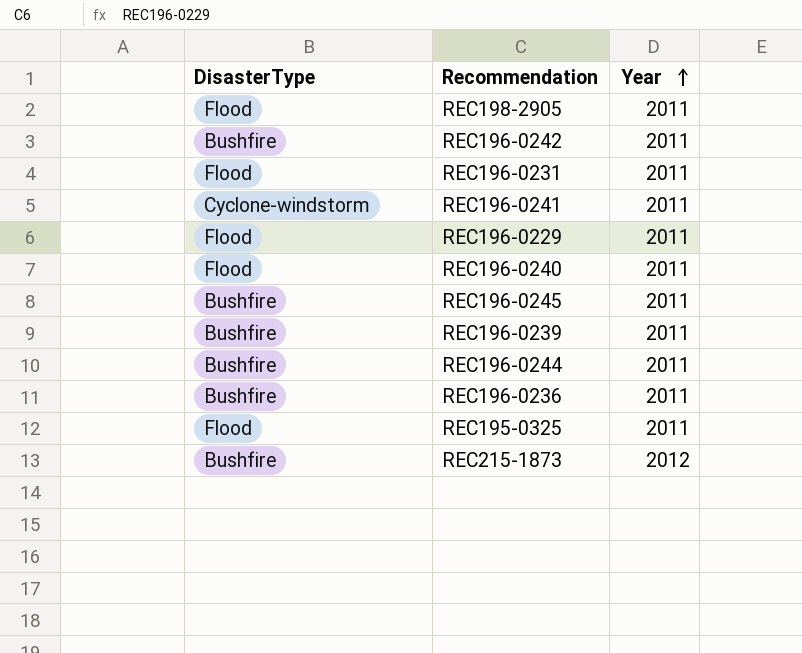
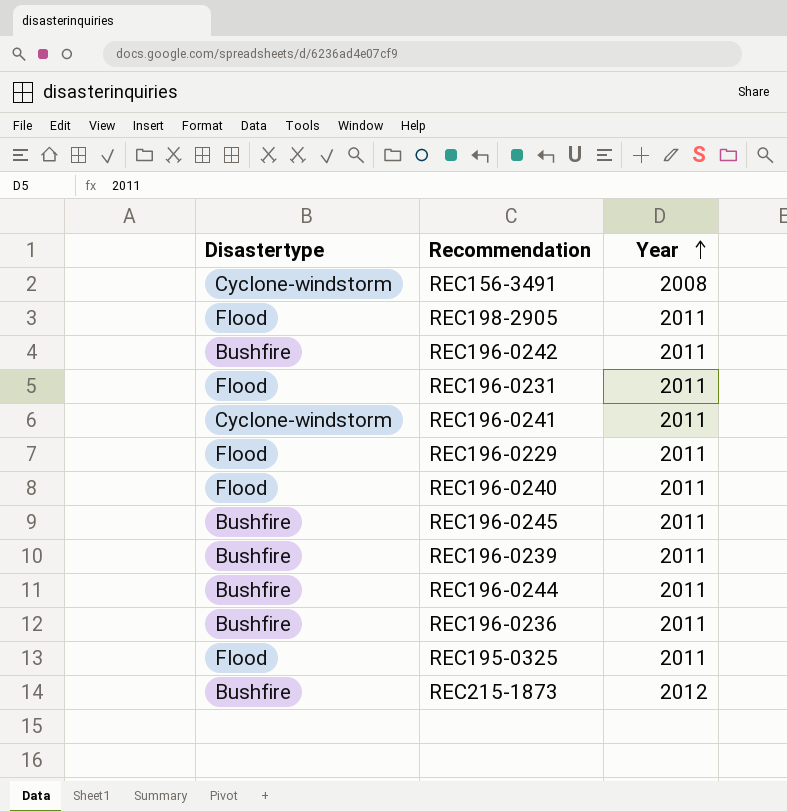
column name: DisasterType -> Disastertype
row REC156-3491: none -> Cyclone-windstorm | 2008

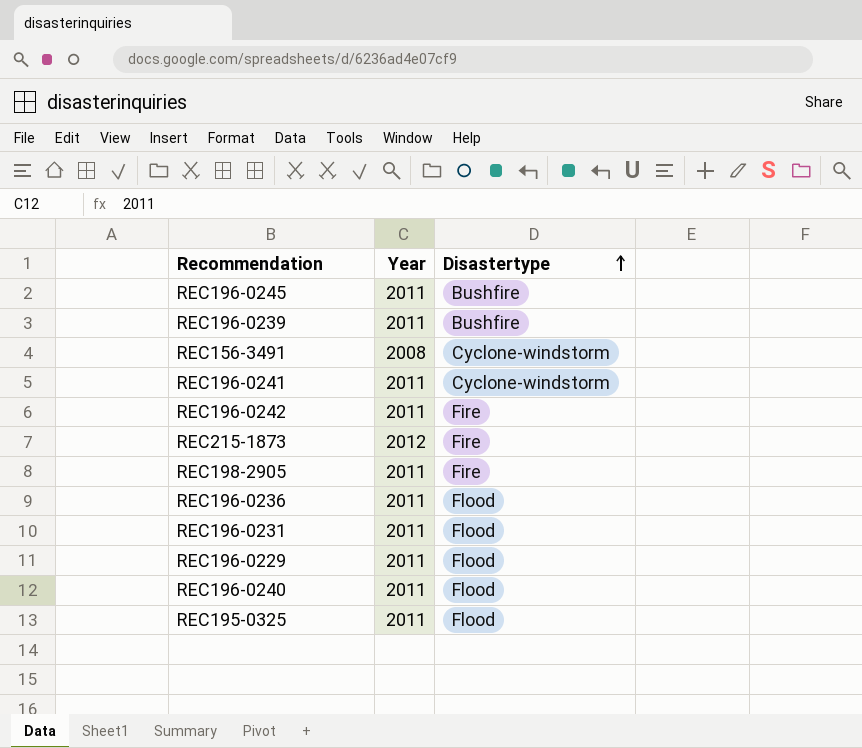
row order: Year ascending -> Disastertype ascending
column Disastertype | position: 1 -> 3
row REC196-0244: Bushfire | 2011 -> none
REC196-0242 | Disastertype: Bushfire -> Fire
REC215-1873 | Disastertype: Bushfire -> Fire
REC198-2905 | Disastertype: Flood -> Fire
REC196-0236 | Disastertype: Bushfire -> Flood

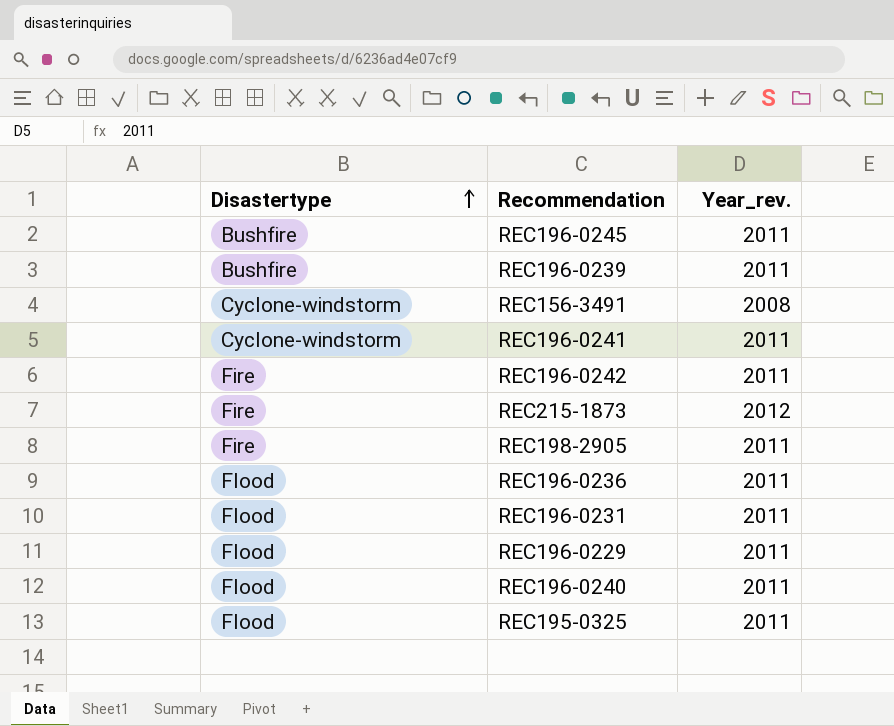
column Disastertype | position: 3 -> 1
column name: Year -> Year_rev.

